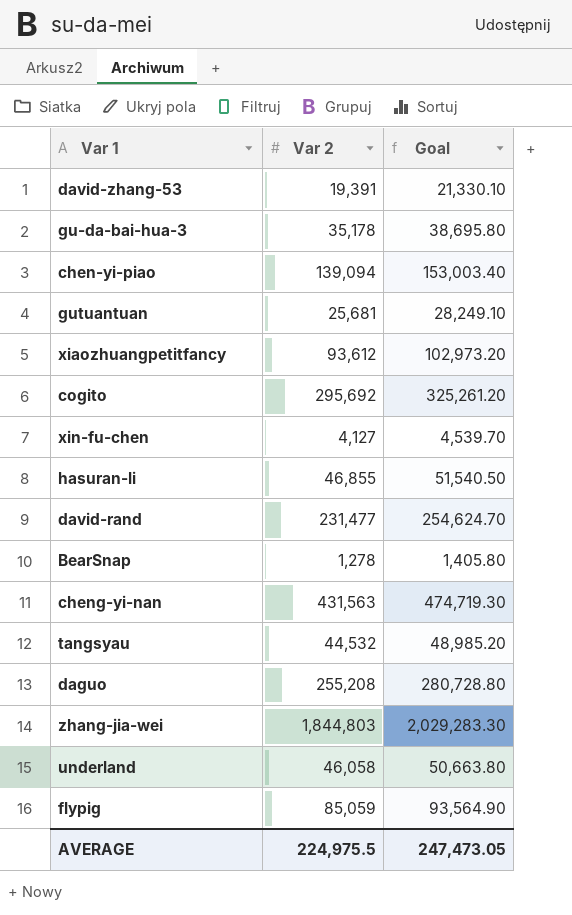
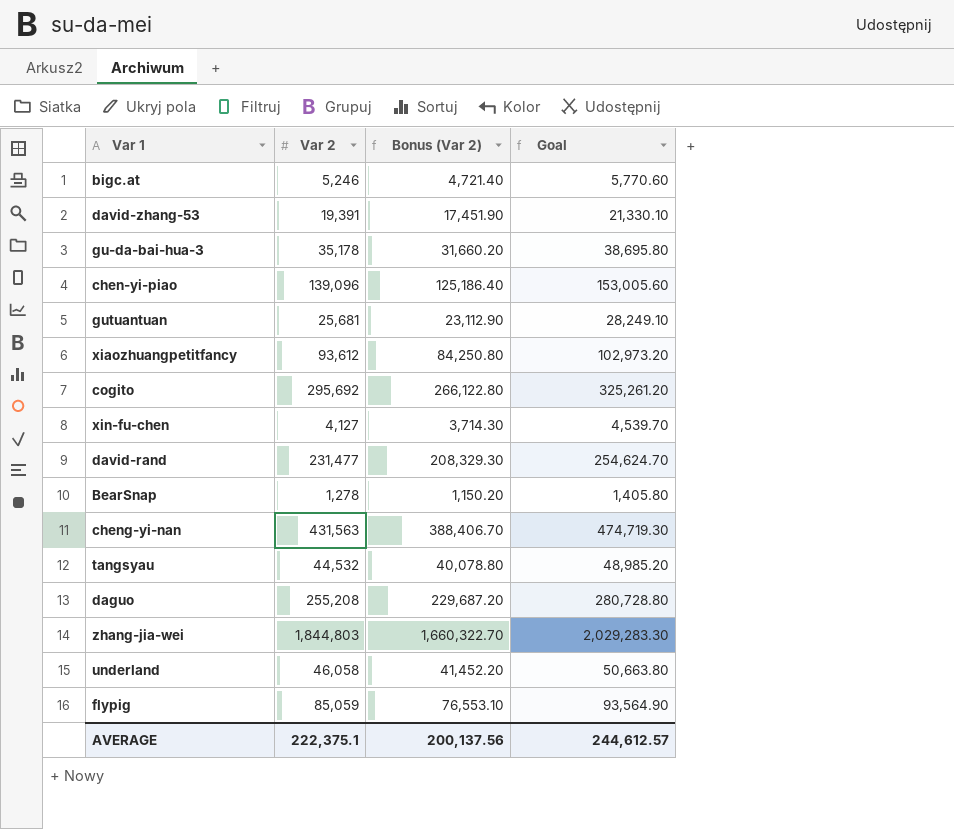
column Bonus (Var 2) | formula: none -> [Var 2] * 0.9
row hasuran-li: 46,855 | 51,540.50 -> none
row bigc.at: none -> 5,246 | 4,721.40 | 5,770.60
chen-yi-piao | Var 2: 139,094 -> 139,096
chen-yi-piao | Goal: 153,003.40 -> 153,005.60
AVERAGE | Var 2: 224,975.5 -> 222,375.1
AVERAGE | Goal: 247,473.05 -> 244,612.57

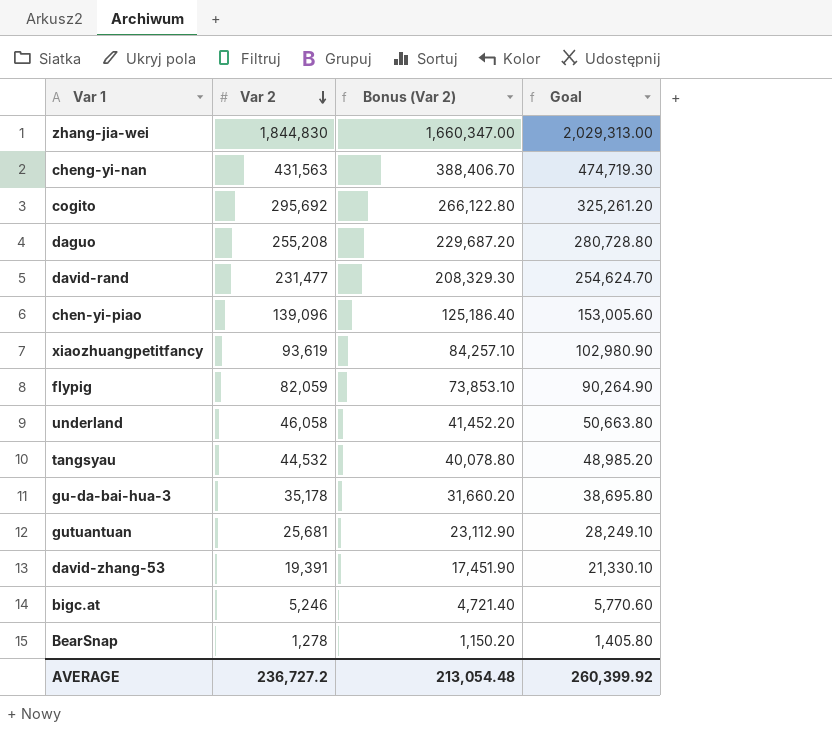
row order: none -> Var 2 descending
row xin-fu-chen: 4,127 | 3,714.30 | 4,539.70 -> none
zhang-jia-wei | Var 2: 1,844,803 -> 1,844,830
zhang-jia-wei | Bonus (Var 2): 1,660,322.70 -> 1,660,347.00
zhang-jia-wei | Goal: 2,029,283.30 -> 2,029,313.00
xiaozhuangpetitfancy | Var 2: 93,612 -> 93,619
xiaozhuangpetitfancy | Bonus (Var 2): 84,250.80 -> 84,257.10
xiaozhuangpetitfancy | Goal: 102,973.20 -> 102,980.90
flypig | Var 2: 85,059 -> 82,059
flypig | Bonus (Var 2): 76,553.10 -> 73,853.10
flypig | Goal: 93,564.90 -> 90,264.90
AVERAGE | Var 2: 222,375.1 -> 236,727.2
AVERAGE | Bonus (Var 2): 200,137.56 -> 213,054.48
AVERAGE | Goal: 244,612.57 -> 260,399.92

